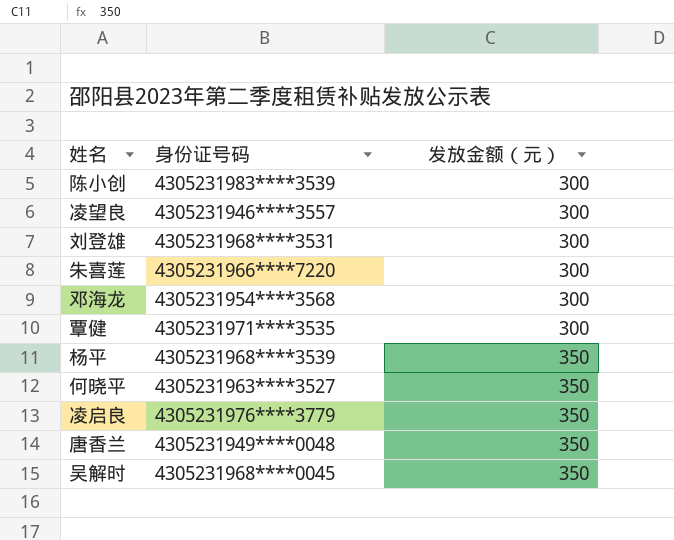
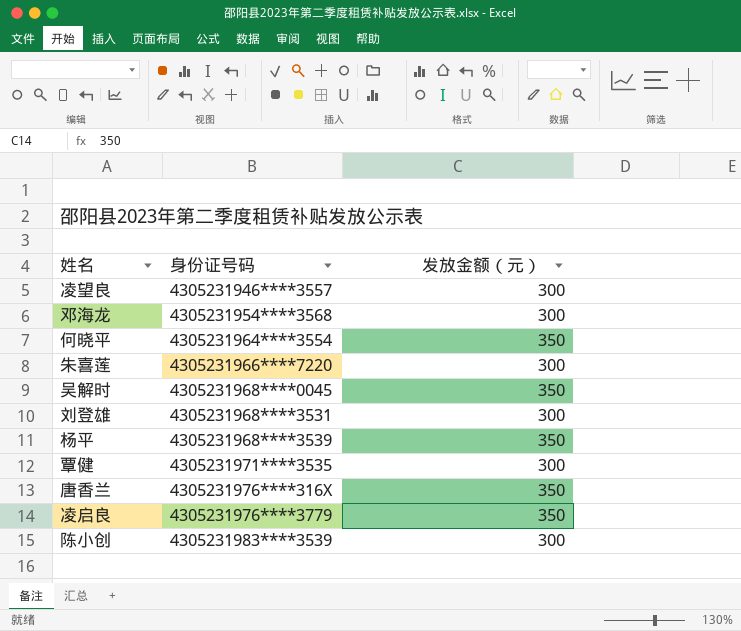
row order: 发放金额（元） ascending -> 身份证号码 ascending
何晓平 | 身份证号码: 4305231963****3527 -> 4305231964****3554
唐香兰 | 身份证号码: 4305231949****0048 -> 4305231976****316X

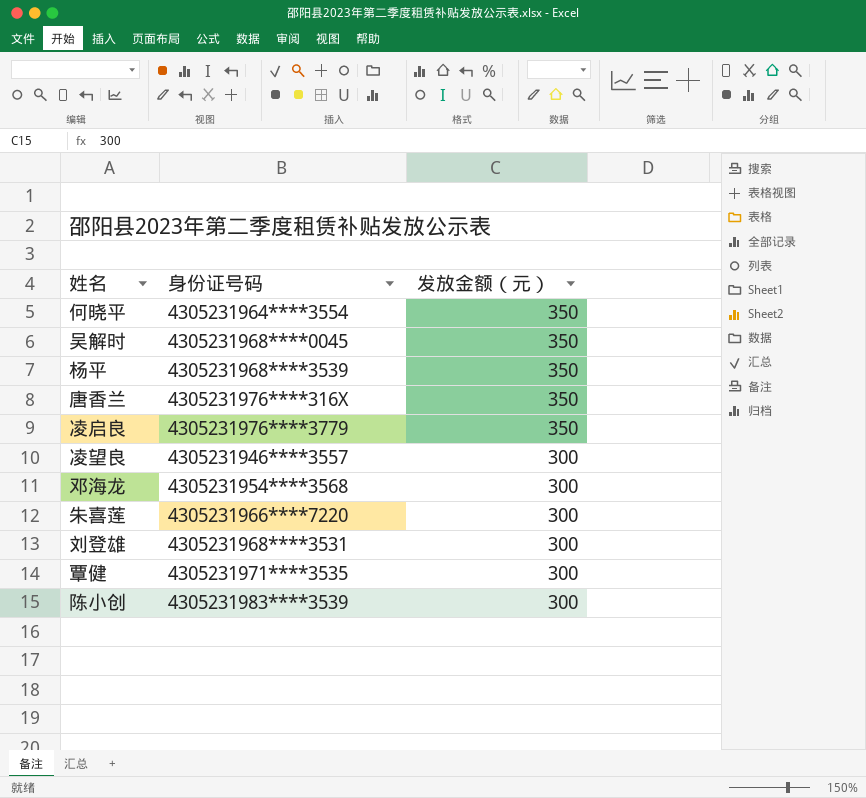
row order: 身份证号码 ascending -> 发放金额（元） descending

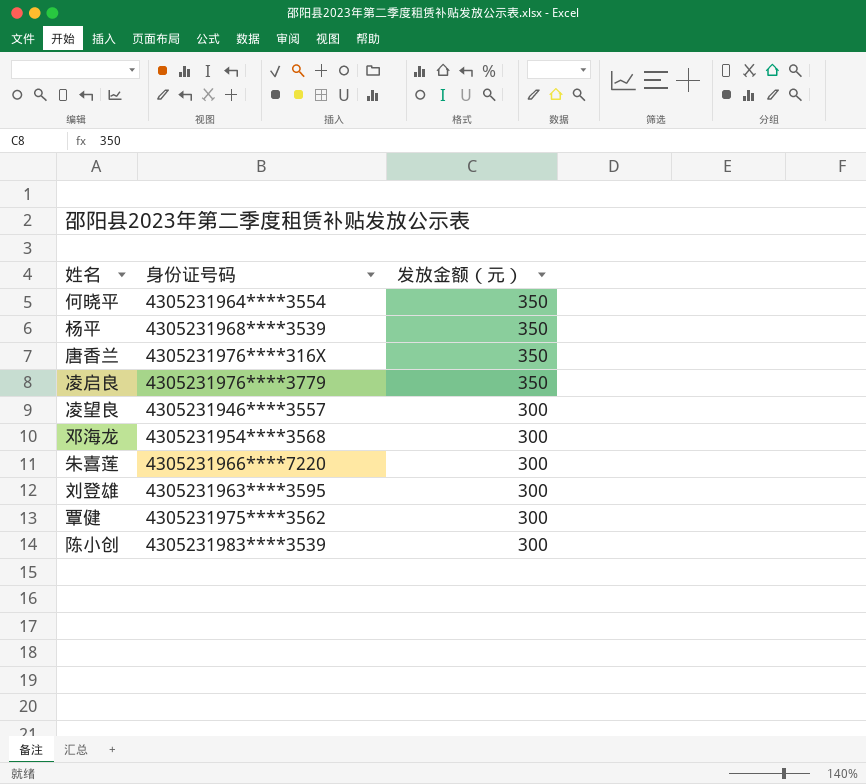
row 吴解时: 4305231968****0045 | 350 -> none
刘登雄 | 身份证号码: 4305231968****3531 -> 4305231963****3595
覃健 | 身份证号码: 4305231971****3535 -> 4305231975****3562

